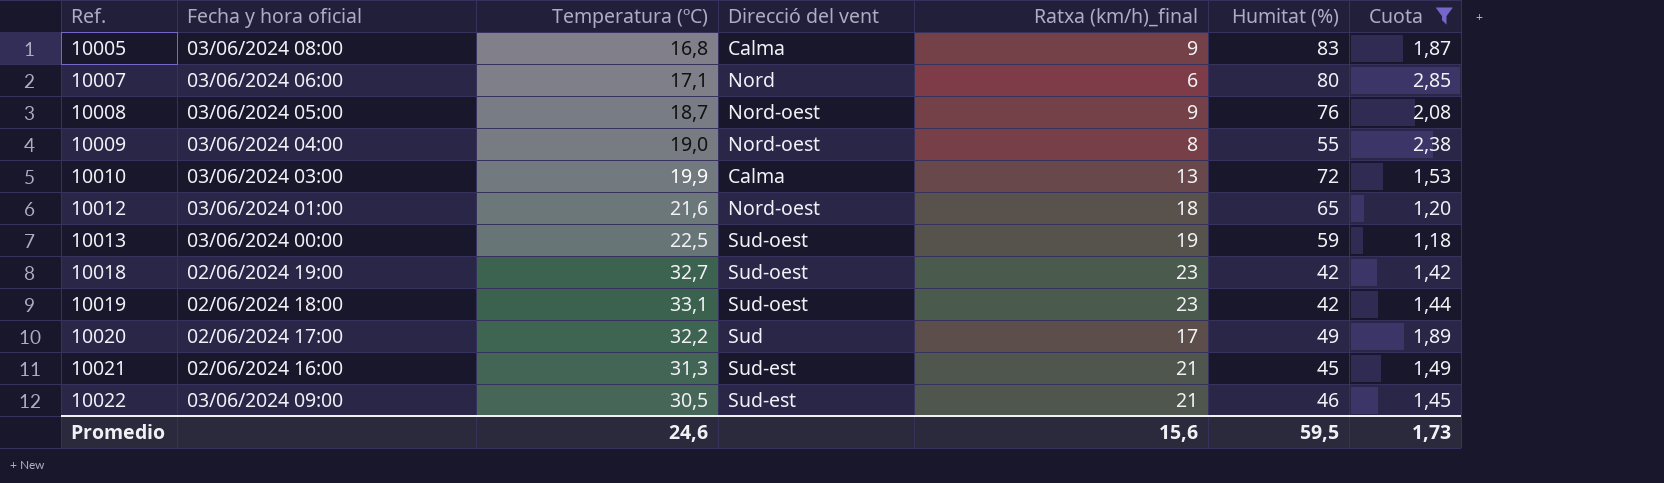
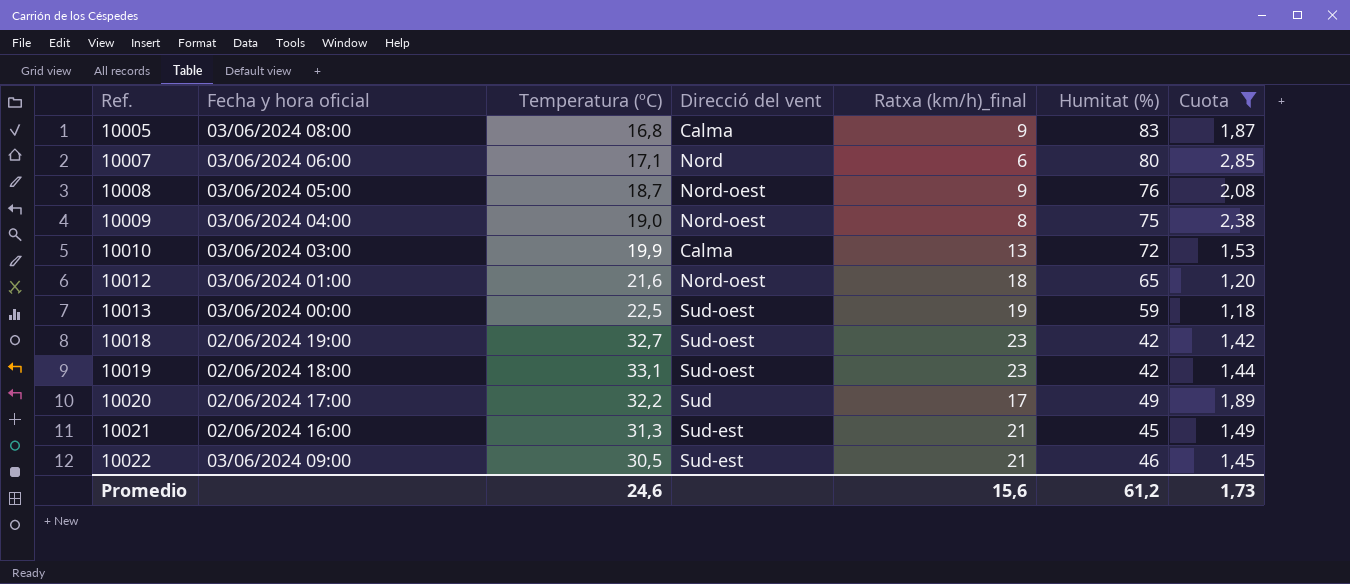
10009 | Humitat (%): 55 -> 75
Promedio | Humitat (%): 59,5 -> 61,2

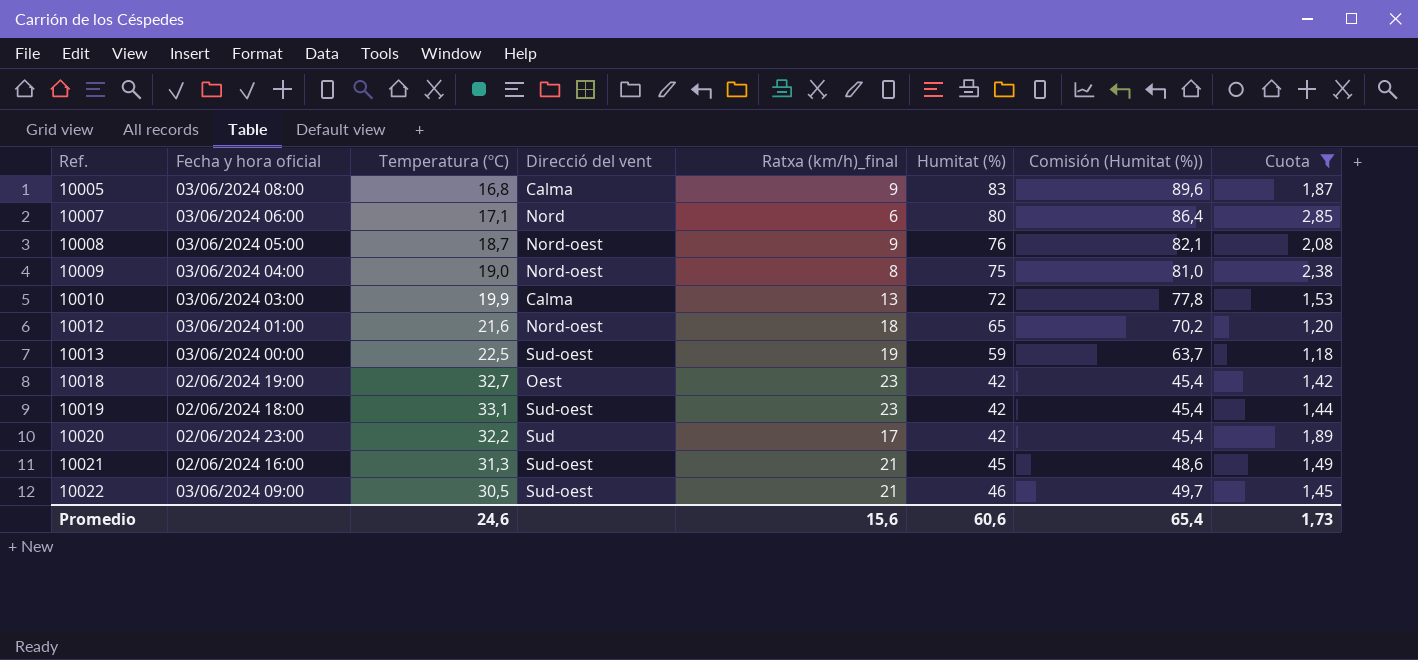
column Comisión (Humitat (%)) | formula: none -> [Humitat (%)] * 1,08
10018 | Direcció del vent: Sud-oest -> Oest
10020 | Fecha y hora oficial: 02/06/2024 17:00 -> 02/06/2024 23:00
10020 | Humitat (%): 49 -> 42
10021 | Direcció del vent: Sud-est -> Sud-oest
10022 | Direcció del vent: Sud-est -> Sud-oest
Promedio | Humitat (%): 61,2 -> 60,6

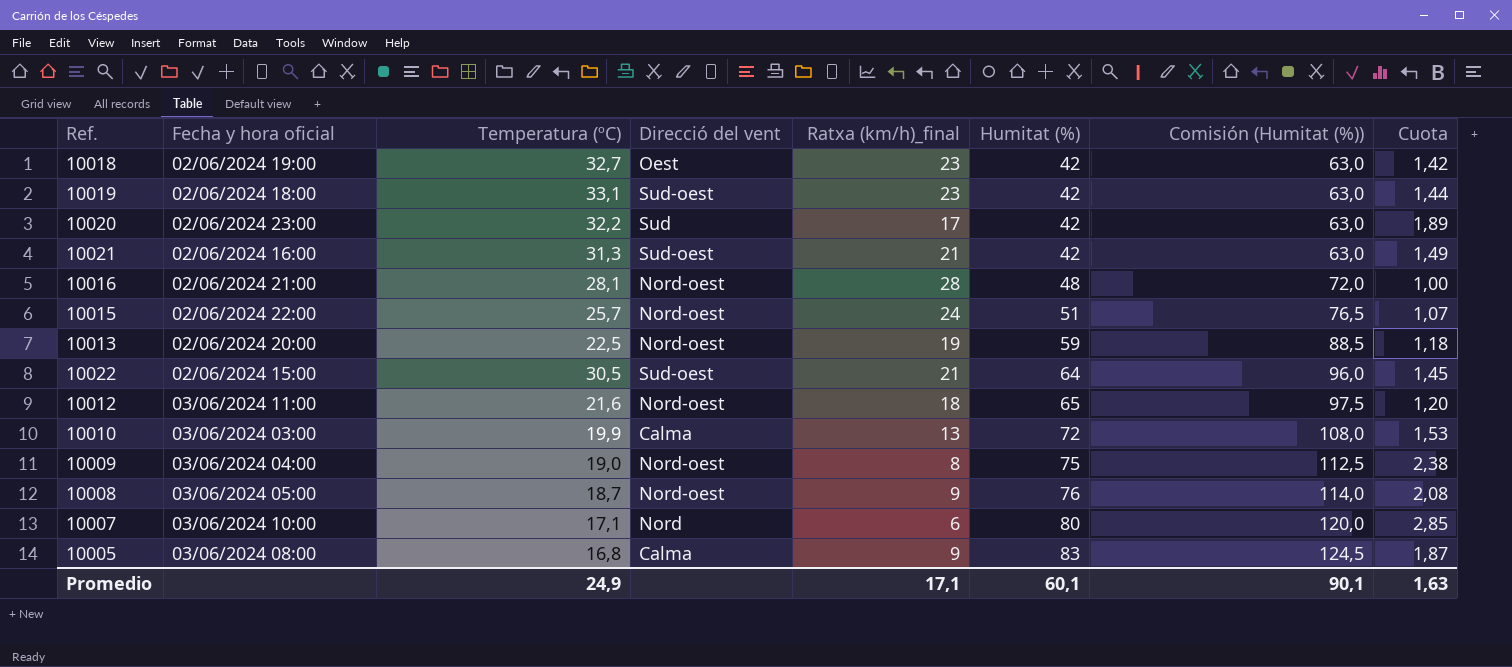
filter: Cuota >= 1,18 -> none
row order: Ref. ascending -> Humitat (%) ascending
column Comisión (Humitat (%)) | formula: [Humitat (%)] * 1,08 -> [Humitat (%)] * 1,5
10021 | Humitat (%): 45 -> 42
10013 | Fecha y hora oficial: 03/06/2024 00:00 -> 02/06/2024 20:00
10013 | Direcció del vent: Sud-oest -> Nord-oest
10022 | Fecha y hora oficial: 03/06/2024 09:00 -> 02/06/2024 15:00
10022 | Humitat (%): 46 -> 64
10012 | Fecha y hora oficial: 03/06/2024 01:00 -> 03/06/2024 11:00
10007 | Fecha y hora oficial: 03/06/2024 06:00 -> 03/06/2024 10:00
Promedio | Temperatura (ºC): 24,6 -> 24,9
Promedio | Ratxa (km/h)_final: 15,6 -> 17,1
Promedio | Humitat (%): 60,6 -> 60,1
Promedio | Comisión (Humitat (%)): 65,4 -> 90,1
Promedio | Cuota: 1,73 -> 1,63

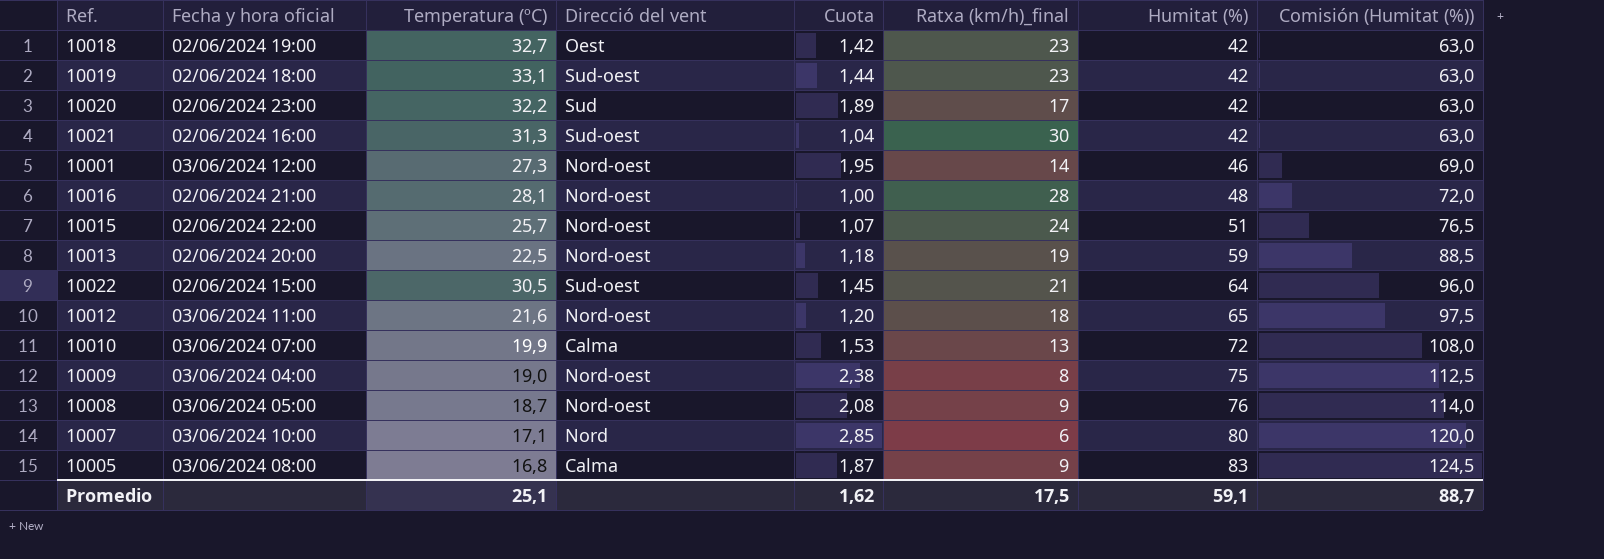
column Cuota | position: 8 -> 5
10021 | Cuota: 1,49 -> 1,04
10021 | Ratxa (km/h)_final: 21 -> 30
row 10001: none -> 03/06/2024 12:00 | 27,3 | Nord-oest | 1,95 | 14 | 46 | 69,0
10010 | Fecha y hora oficial: 03/06/2024 03:00 -> 03/06/2024 07:00
Promedio | Temperatura (ºC): 24,9 -> 25,1
Promedio | Cuota: 1,63 -> 1,62
Promedio | Ratxa (km/h)_final: 17,1 -> 17,5
Promedio | Humitat (%): 60,1 -> 59,1
Promedio | Comisión (Humitat (%)): 90,1 -> 88,7

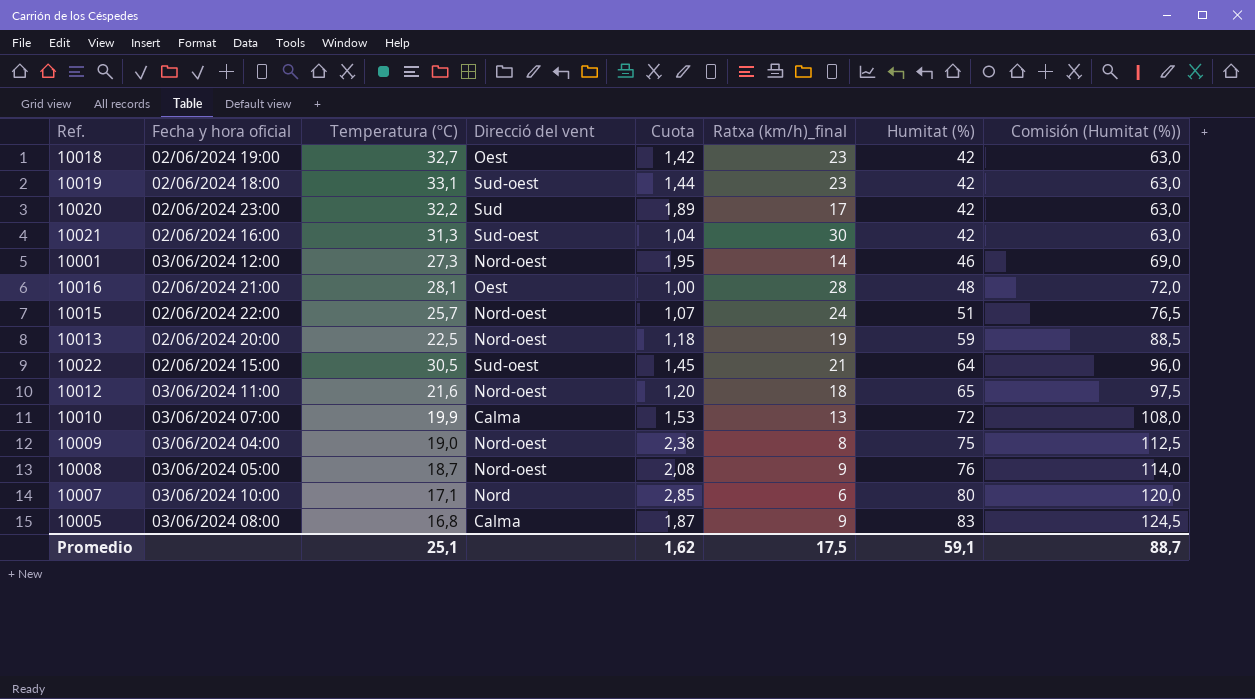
10016 | Direcció del vent: Nord-oest -> Oest

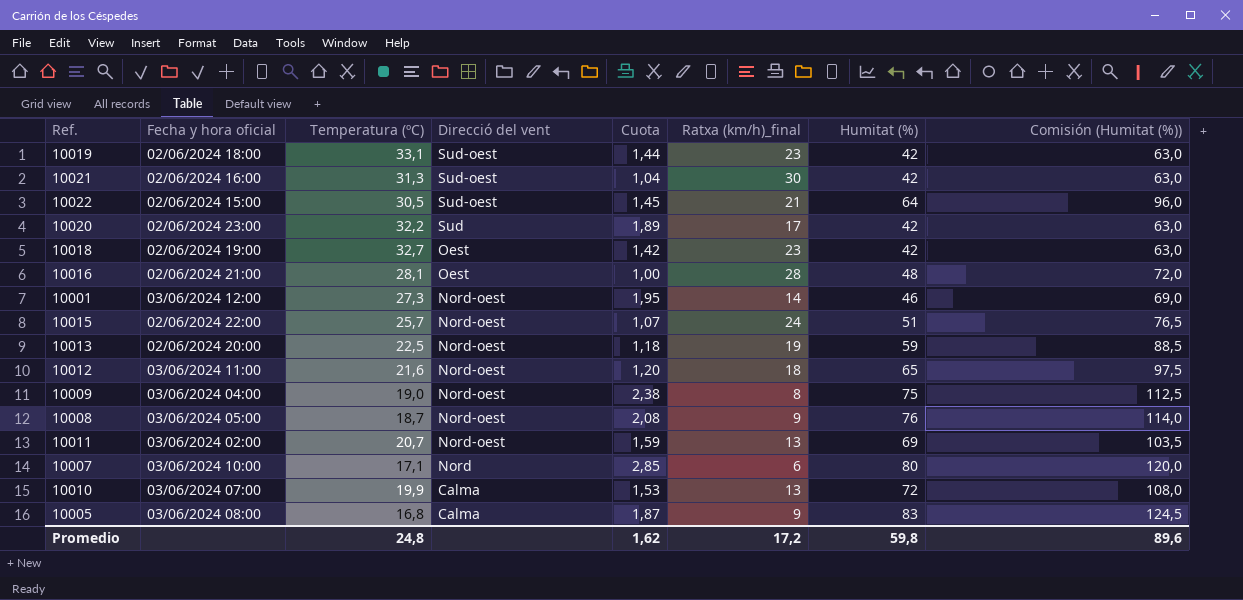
row order: Humitat (%) ascending -> Direcció del vent descending
row 10011: none -> 03/06/2024 02:00 | 20,7 | Nord-oest | 1,59 | 13 | 69 | 103,5
Promedio | Temperatura (ºC): 25,1 -> 24,8
Promedio | Ratxa (km/h)_final: 17,5 -> 17,2
Promedio | Humitat (%): 59,1 -> 59,8
Promedio | Comisión (Humitat (%)): 88,7 -> 89,6

